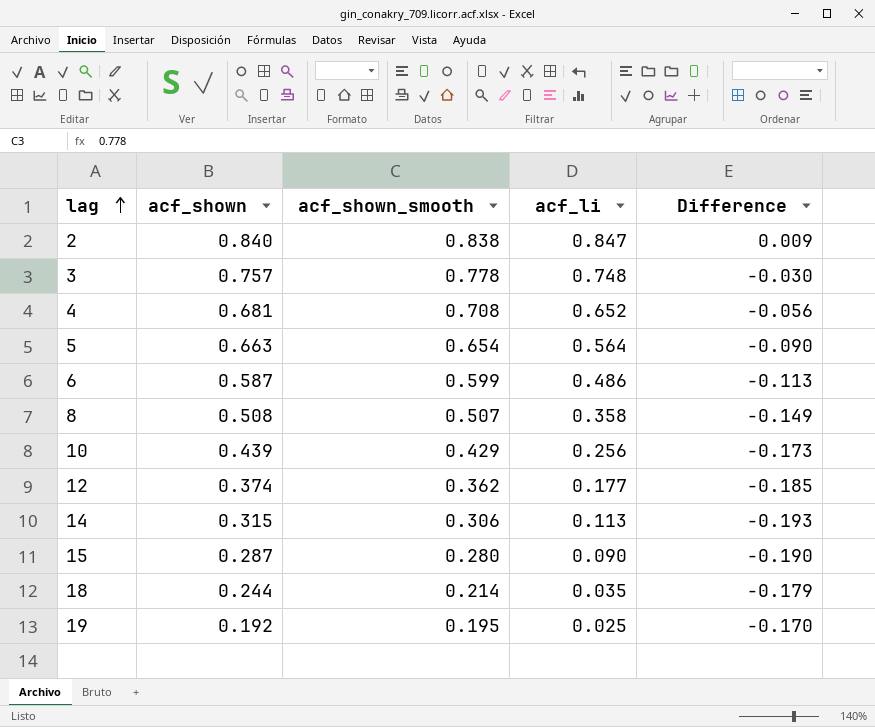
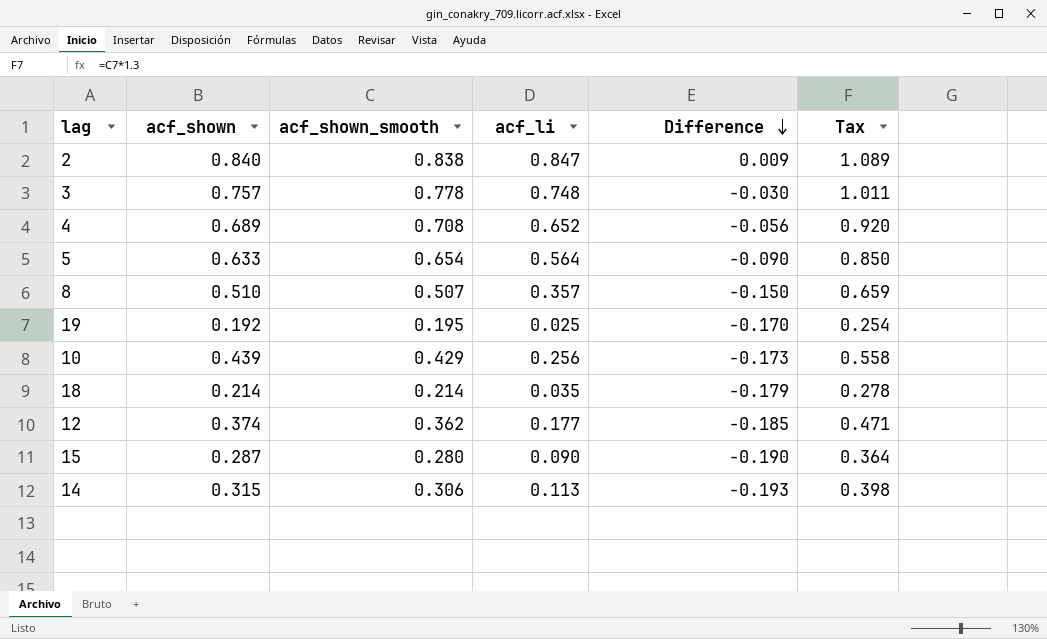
row order: lag ascending -> Difference descending
column Tax | formula: none -> [acf_shown_smooth] * 1.3
row 6: 0.587 | 0.599 | 0.486 | -0.113 -> none
4 | acf_shown: 0.681 -> 0.689
5 | acf_shown: 0.663 -> 0.633
8 | acf_shown: 0.508 -> 0.510
8 | acf_li: 0.358 -> 0.357
8 | Difference: -0.149 -> -0.150
18 | acf_shown: 0.244 -> 0.214

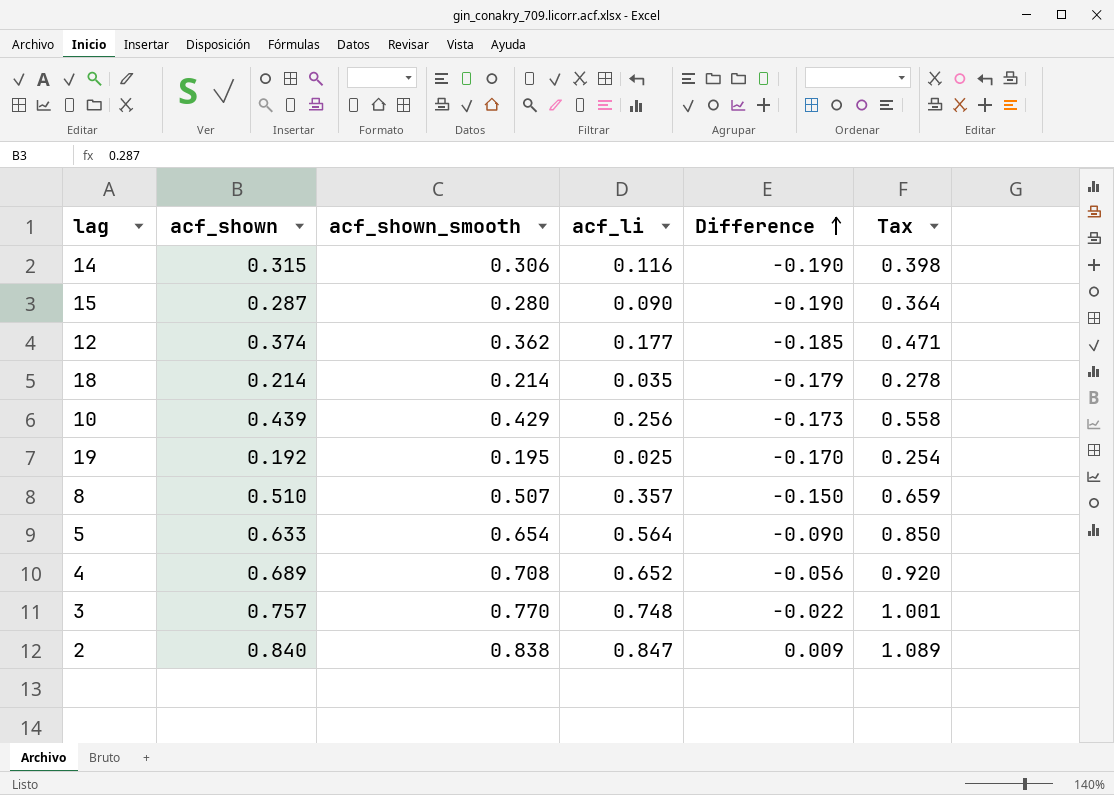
row order: Difference descending -> Difference ascending
14 | acf_li: 0.113 -> 0.116
14 | Difference: -0.193 -> -0.190
3 | acf_shown_smooth: 0.778 -> 0.770
3 | Difference: -0.030 -> -0.022
3 | Tax: 1.011 -> 1.001

